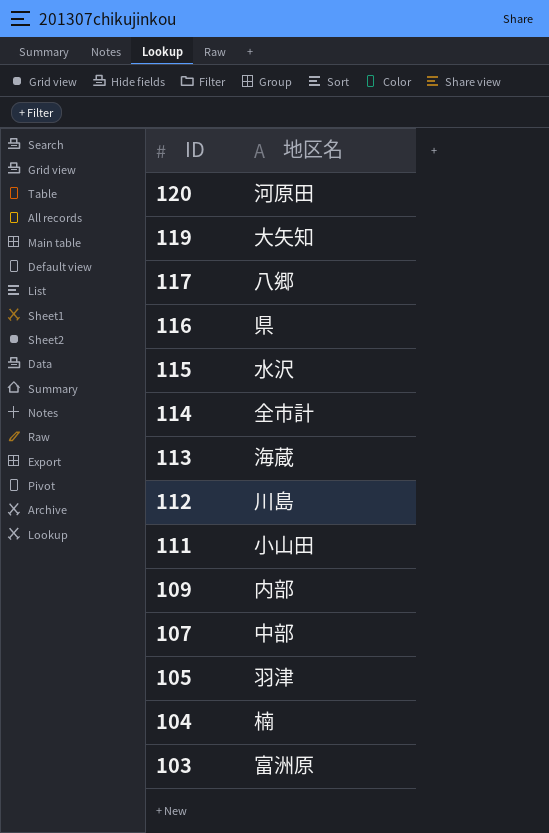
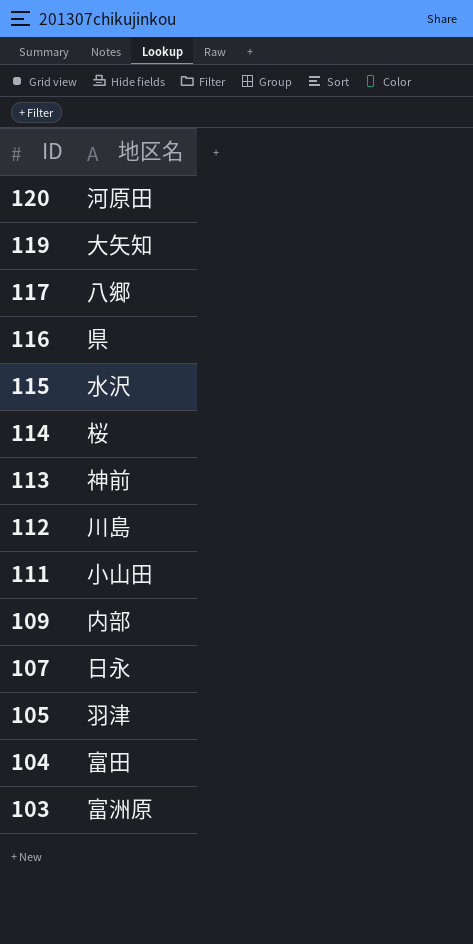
114 | 地区名: 全市計 -> 桜
113 | 地区名: 海蔵 -> 神前
107 | 地区名: 中部 -> 日永
104 | 地区名: 楠 -> 富田

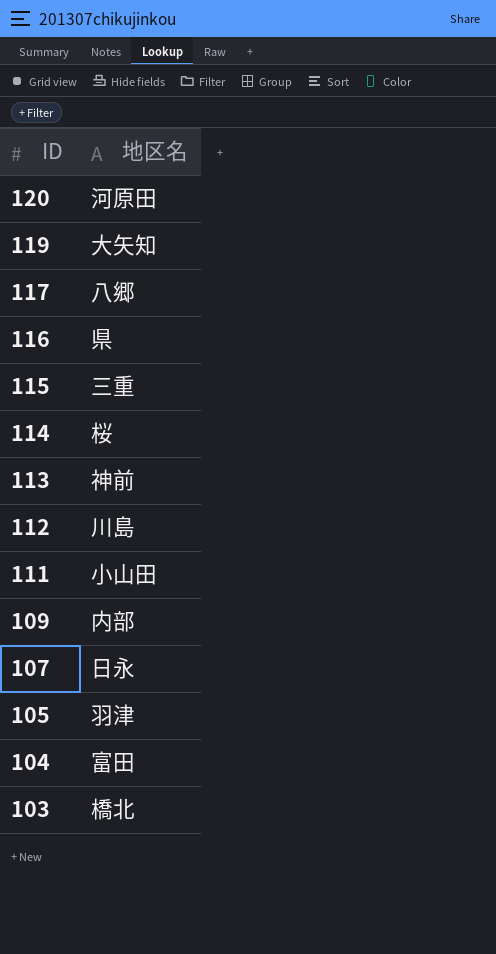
115 | 地区名: 水沢 -> 三重
103 | 地区名: 富洲原 -> 橋北

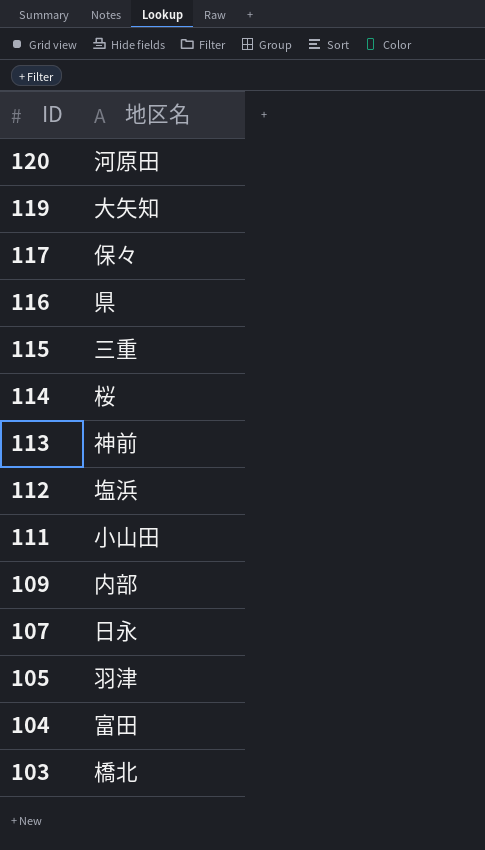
117 | 地区名: 八郷 -> 保々
112 | 地区名: 川島 -> 塩浜

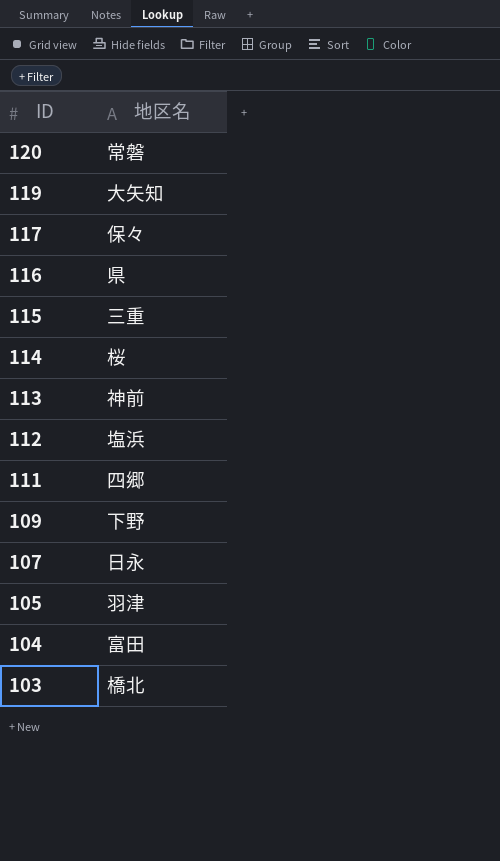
120 | 地区名: 河原田 -> 常磐
111 | 地区名: 小山田 -> 四郷
109 | 地区名: 内部 -> 下野

